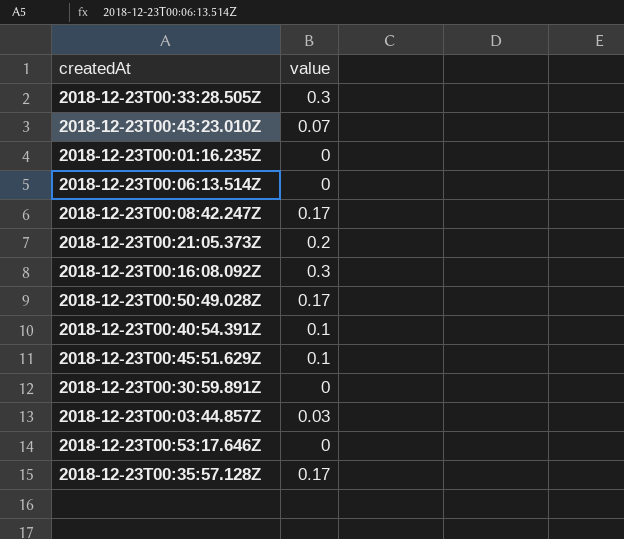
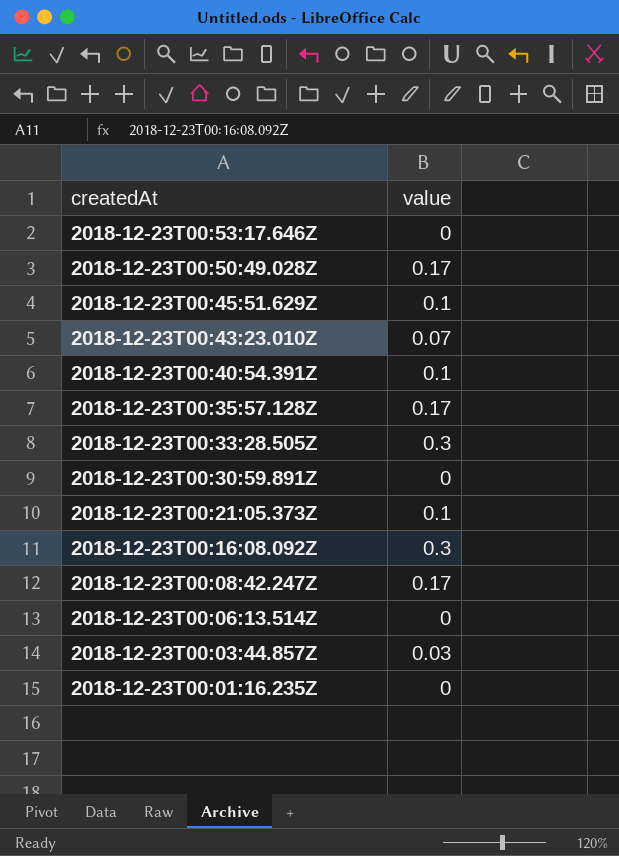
row order: none -> createdAt descending
2018-12-23T00:21:05.373Z | value: 0.2 -> 0.1

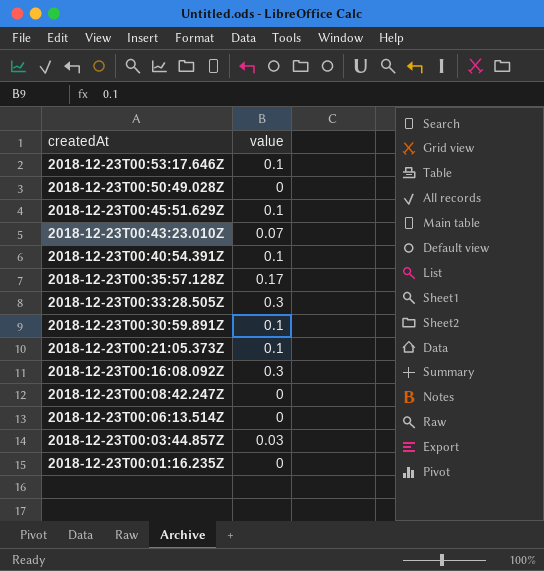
2018-12-23T00:53:17.646Z | value: 0 -> 0.1
2018-12-23T00:50:49.028Z | value: 0.17 -> 0
2018-12-23T00:30:59.891Z | value: 0 -> 0.1
2018-12-23T00:08:42.247Z | value: 0.17 -> 0

